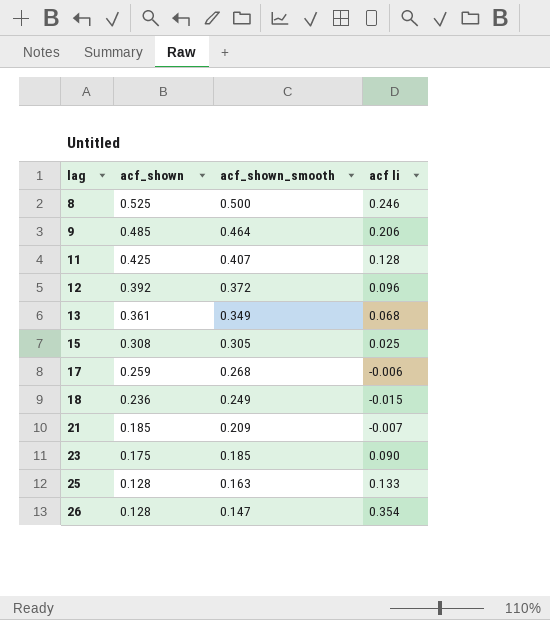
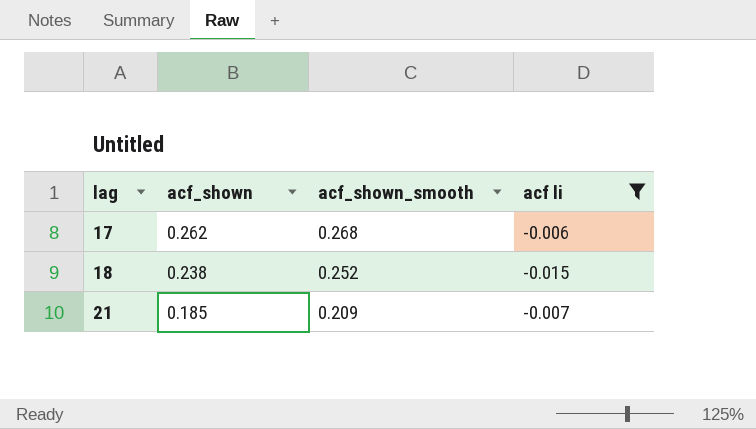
filter: none -> acf li <= -0.006
17 | acf_shown: 0.259 -> 0.262
18 | acf_shown: 0.236 -> 0.238
18 | acf_shown_smooth: 0.249 -> 0.252

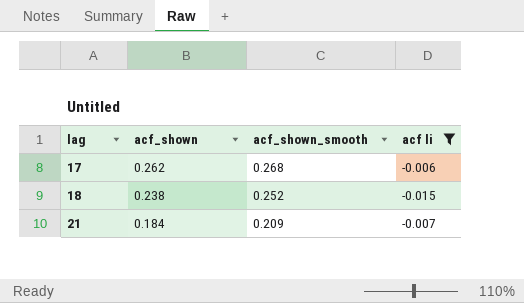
21 | acf_shown: 0.185 -> 0.184

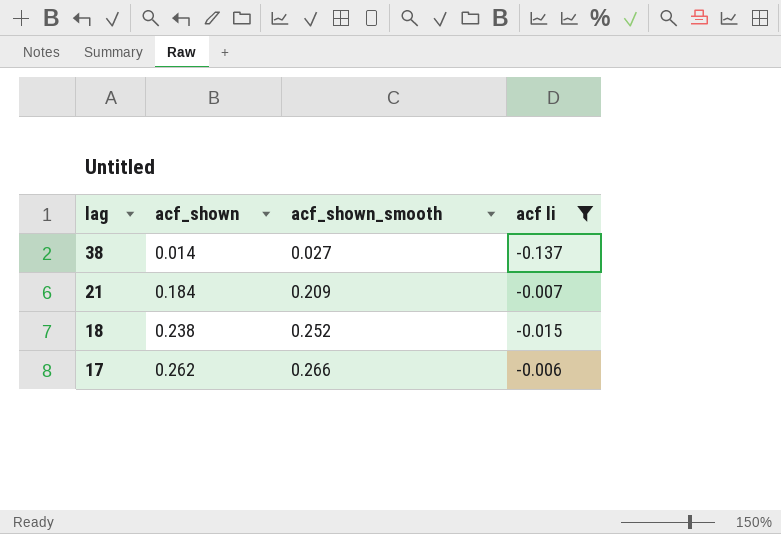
row order: lag ascending -> lag descending
row 38: none -> 0.014 | 0.027 | -0.137
17 | acf_shown_smooth: 0.268 -> 0.266

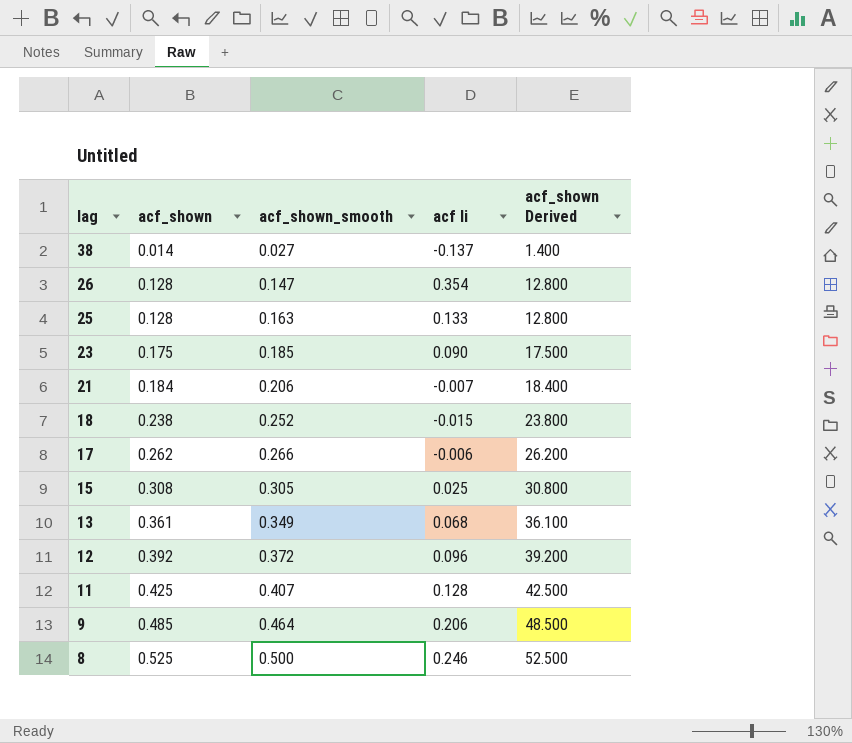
filter: acf li <= -0.006 -> none
column acf_shown Derived | formula: none -> [acf_shown] * 100
21 | acf_shown_smooth: 0.209 -> 0.206

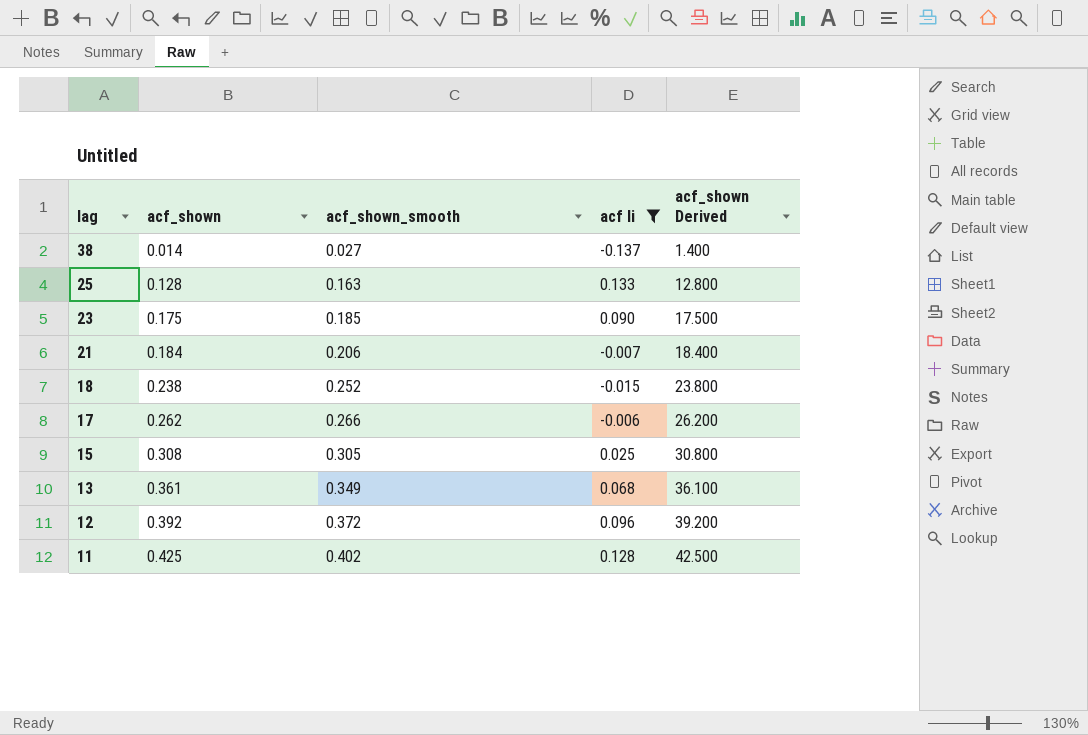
filter: none -> acf li <= 0.133
11 | acf_shown_smooth: 0.407 -> 0.402

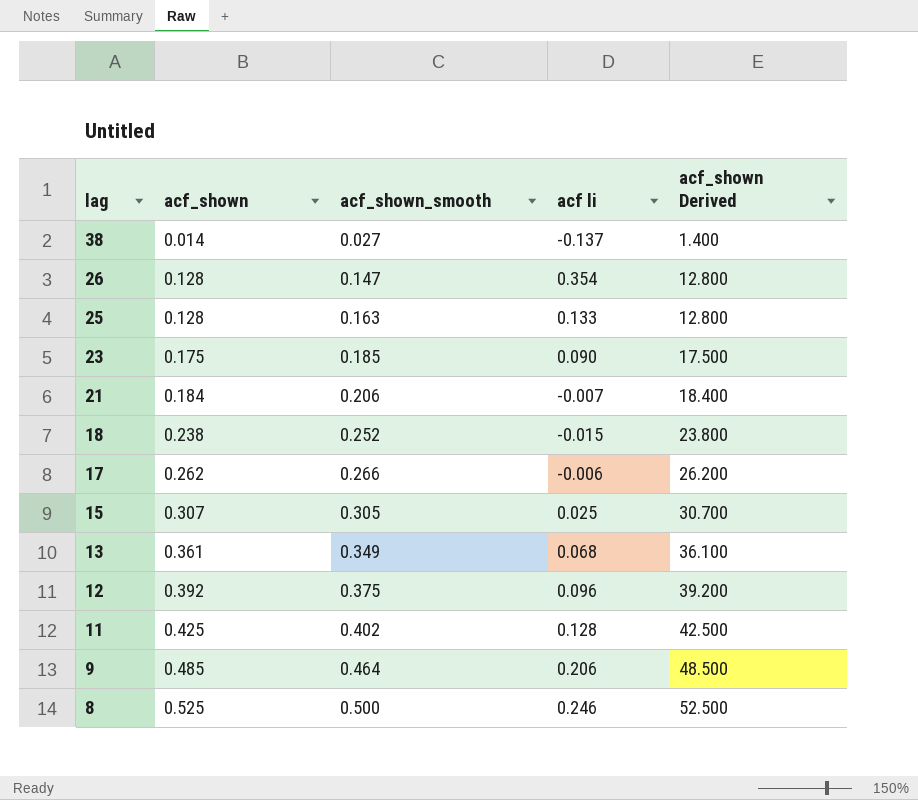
filter: acf li <= 0.133 -> none
15 | acf_shown: 0.308 -> 0.307
15 | acf_shown Derived: 30.800 -> 30.700
12 | acf_shown_smooth: 0.372 -> 0.375

